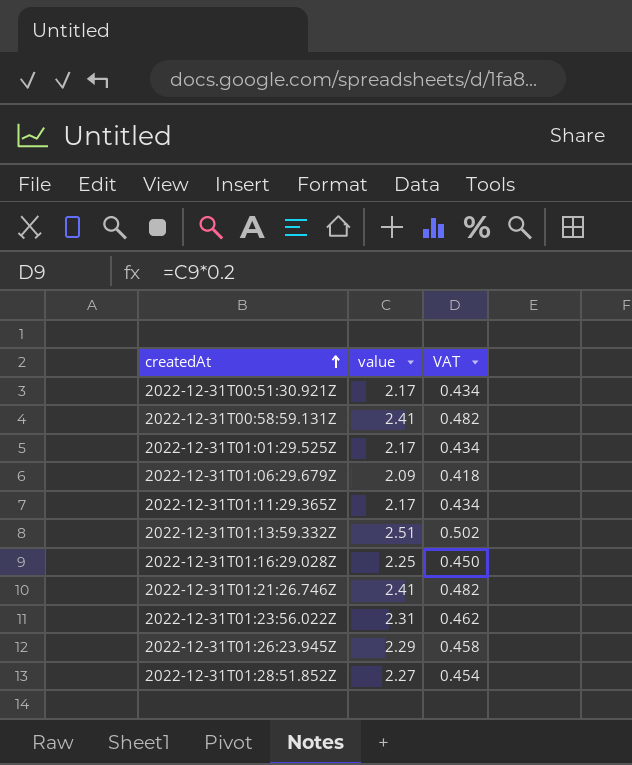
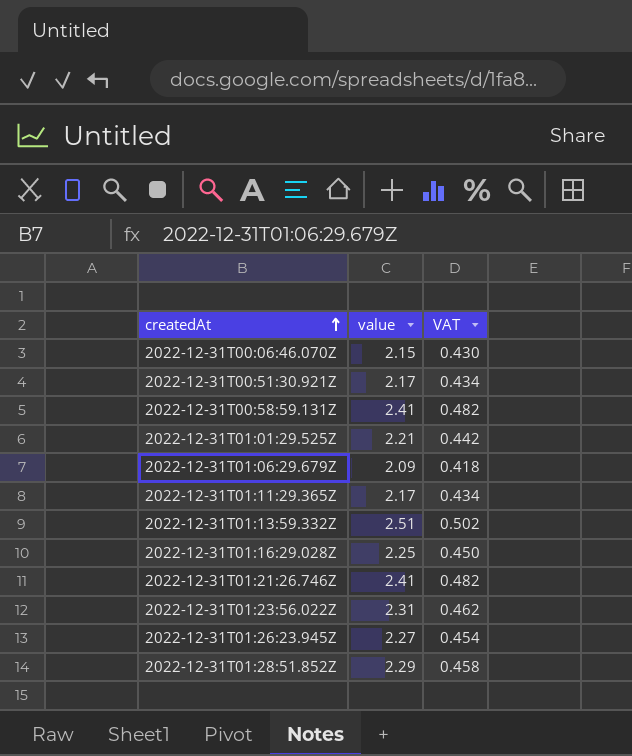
row 2022-12-31T00:06:46.070Z: none -> 2.15 | 0.430
2022-12-31T01:01:29.525Z | value: 2.17 -> 2.21
2022-12-31T01:01:29.525Z | VAT: 0.434 -> 0.442
2022-12-31T01:26:23.945Z | value: 2.29 -> 2.27
2022-12-31T01:26:23.945Z | VAT: 0.458 -> 0.454
2022-12-31T01:28:51.852Z | value: 2.27 -> 2.29
2022-12-31T01:28:51.852Z | VAT: 0.454 -> 0.458

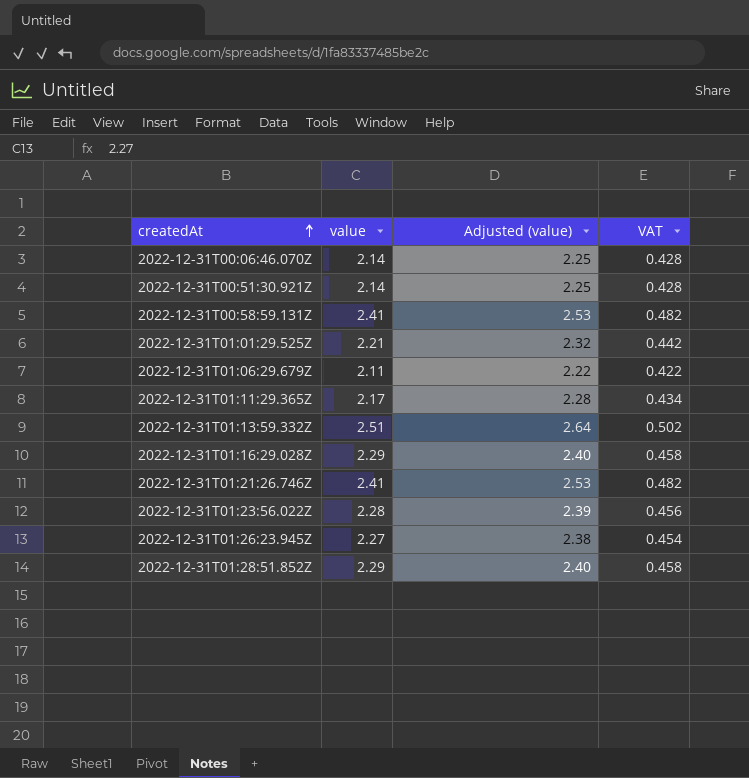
column Adjusted (value) | formula: none -> [value] * 1.05
2022-12-31T00:06:46.070Z | value: 2.15 -> 2.14
2022-12-31T00:06:46.070Z | VAT: 0.430 -> 0.428
2022-12-31T00:51:30.921Z | value: 2.17 -> 2.14
2022-12-31T00:51:30.921Z | VAT: 0.434 -> 0.428
2022-12-31T01:06:29.679Z | value: 2.09 -> 2.11
2022-12-31T01:06:29.679Z | VAT: 0.418 -> 0.422
2022-12-31T01:16:29.028Z | value: 2.25 -> 2.29
2022-12-31T01:16:29.028Z | VAT: 0.450 -> 0.458
2022-12-31T01:23:56.022Z | value: 2.31 -> 2.28
2022-12-31T01:23:56.022Z | VAT: 0.462 -> 0.456

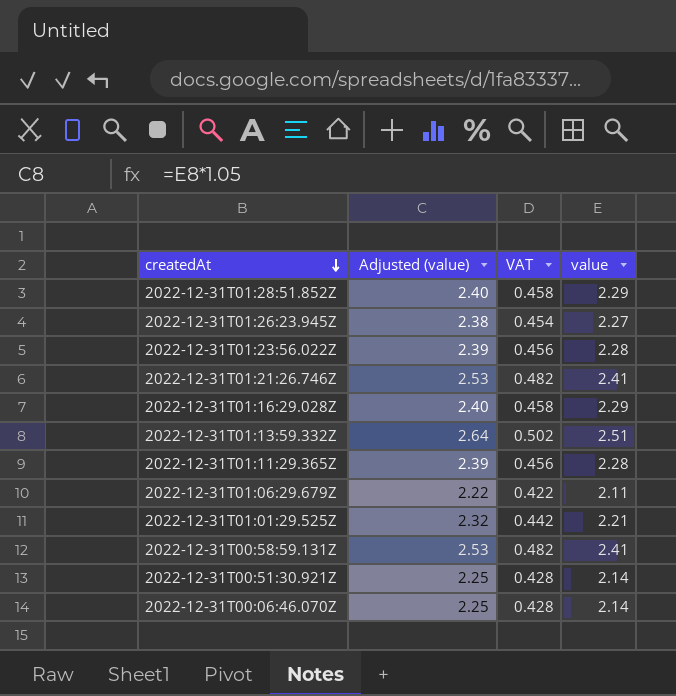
row order: createdAt ascending -> createdAt descending
column value | position: 2 -> 4
2022-12-31T01:11:29.365Z | Adjusted (value): 2.28 -> 2.39
2022-12-31T01:11:29.365Z | VAT: 0.434 -> 0.456
2022-12-31T01:11:29.365Z | value: 2.17 -> 2.28

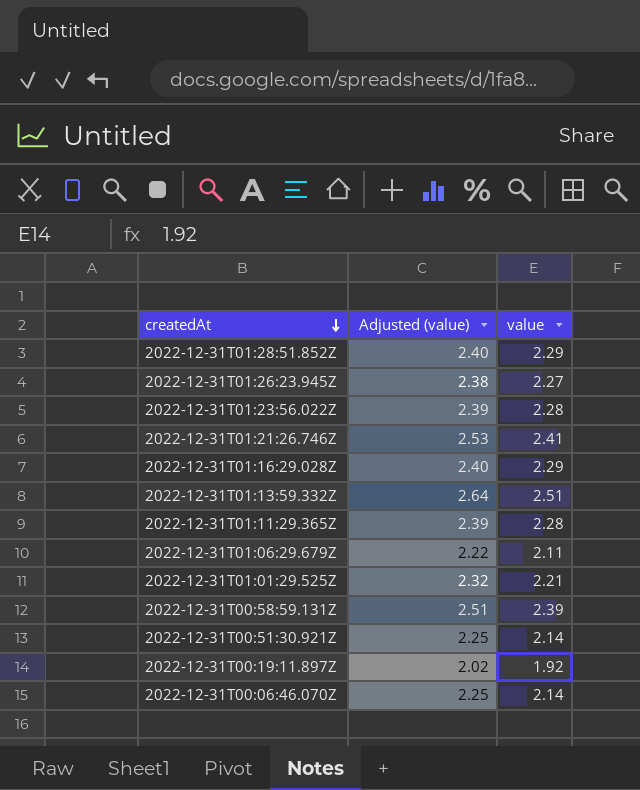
column VAT | formula: [value] * 0.2 -> none
2022-12-31T00:58:59.131Z | Adjusted (value): 2.53 -> 2.51
2022-12-31T00:58:59.131Z | value: 2.41 -> 2.39
row 2022-12-31T00:19:11.897Z: none -> 2.02 | 1.92

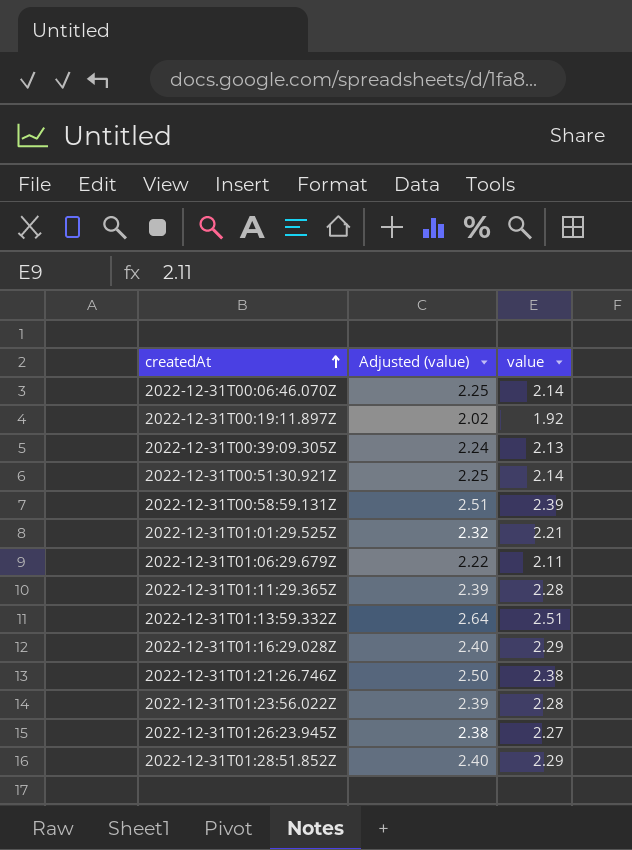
row order: createdAt descending -> createdAt ascending
row 2022-12-31T00:39:09.305Z: none -> 2.24 | 2.13
2022-12-31T01:21:26.746Z | Adjusted (value): 2.53 -> 2.50
2022-12-31T01:21:26.746Z | value: 2.41 -> 2.38

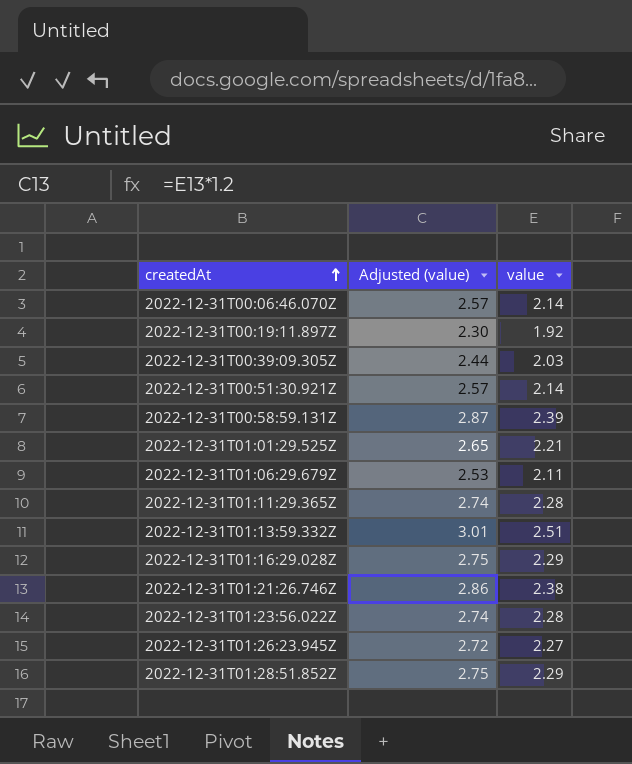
column Adjusted (value) | formula: [value] * 1.05 -> [value] * 1.2
2022-12-31T00:39:09.305Z | value: 2.13 -> 2.03

